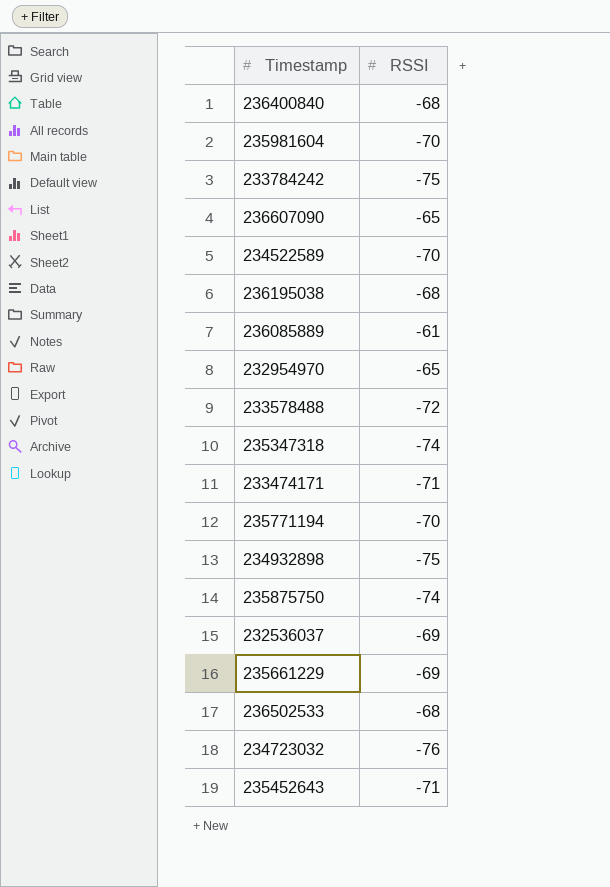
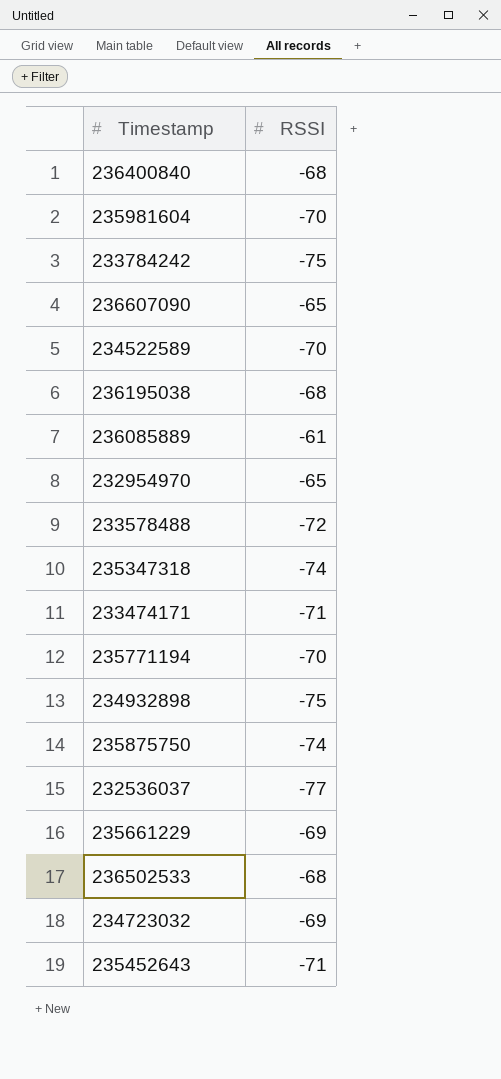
232536037 | RSSI: -69 -> -77
234723032 | RSSI: -76 -> -69

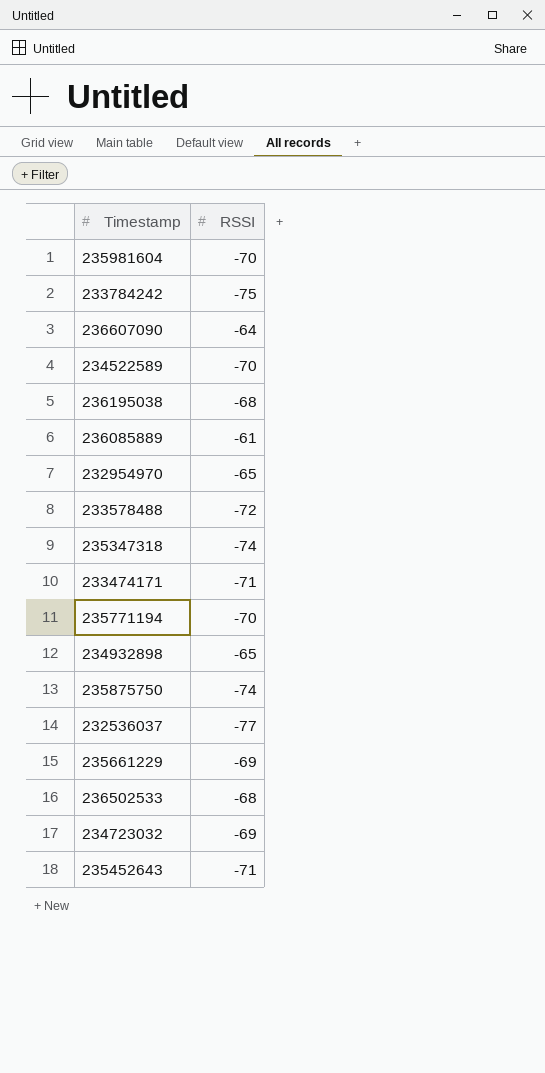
row 236400840: -68 -> none
236607090 | RSSI: -65 -> -64
234932898 | RSSI: -75 -> -65

